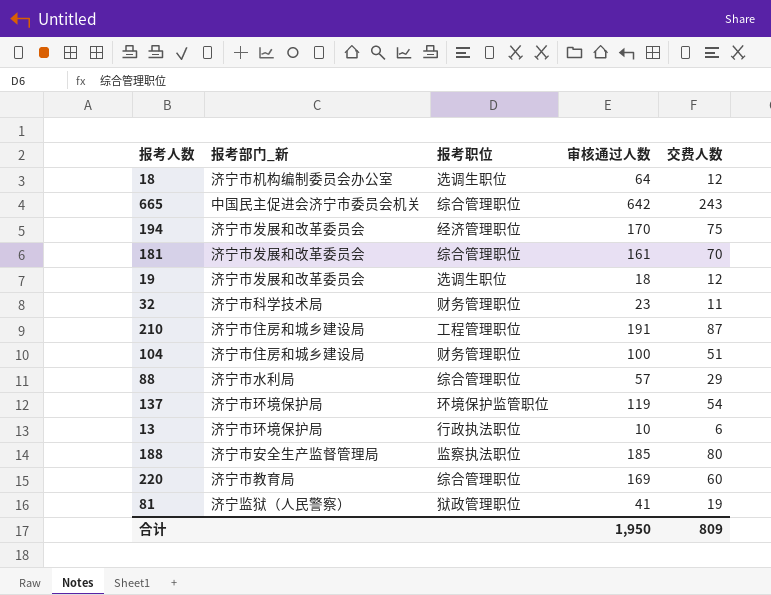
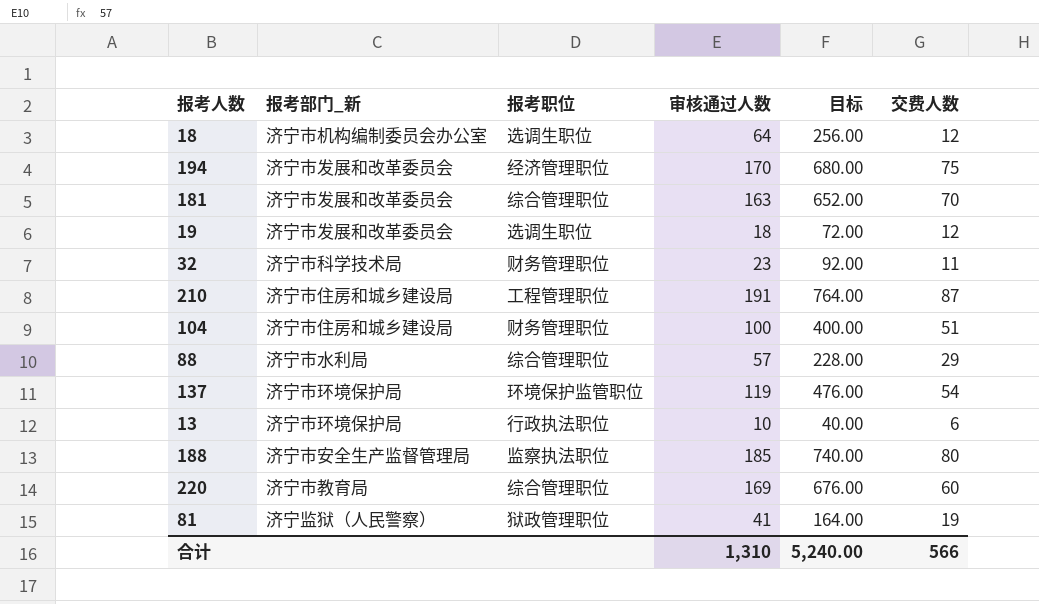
column 目标 | formula: none -> [审核通过人数] * 4
row 665: 中国民主促进会济宁市委员会机关 | 综合管理职位 | 642 | 243 -> none
181 | 审核通过人数: 161 -> 163
合计 | 审核通过人数: 1,950 -> 1,310
合计 | 交费人数: 809 -> 566

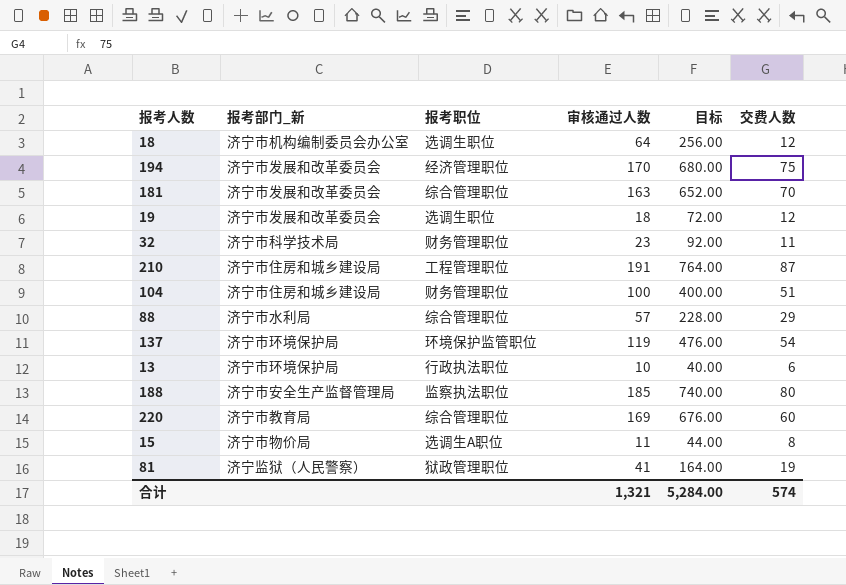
row 15: none -> 济宁市物价局 | 选调生A职位 | 11 | 44.00 | 8
合计 | 审核通过人数: 1,310 -> 1,321
合计 | 目标: 5,240.00 -> 5,284.00
合计 | 交费人数: 566 -> 574

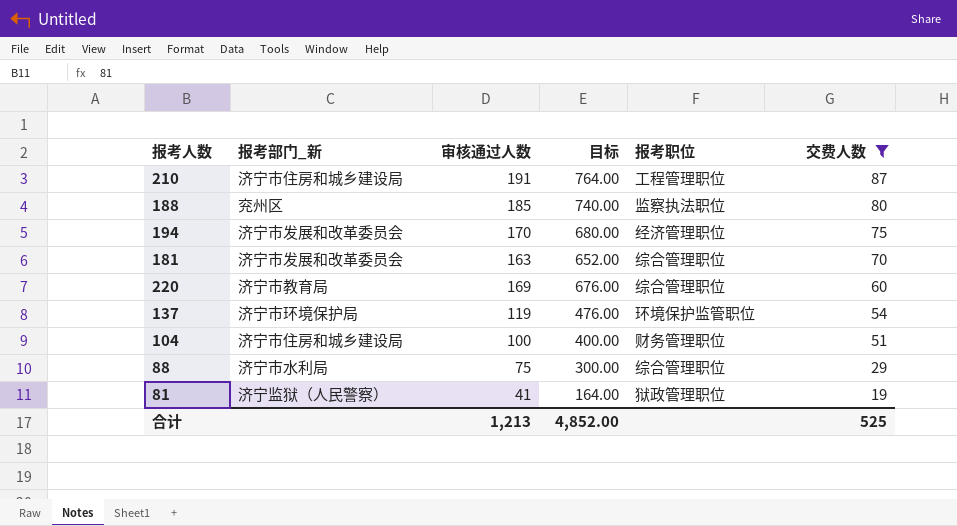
filter: none -> 交费人数 >= 19
row order: none -> 交费人数 descending
column 报考职位 | position: 3 -> 5
188 | 报考部门_新: 济宁市安全生产监督管理局 -> 兖州区
88 | 审核通过人数: 57 -> 75
88 | 目标: 228.00 -> 300.00
合计 | 审核通过人数: 1,321 -> 1,213
合计 | 目标: 5,284.00 -> 4,852.00
合计 | 交费人数: 574 -> 525

